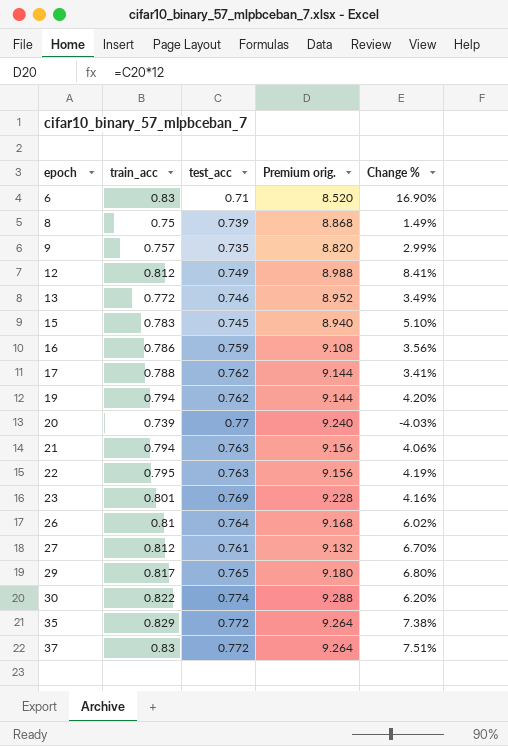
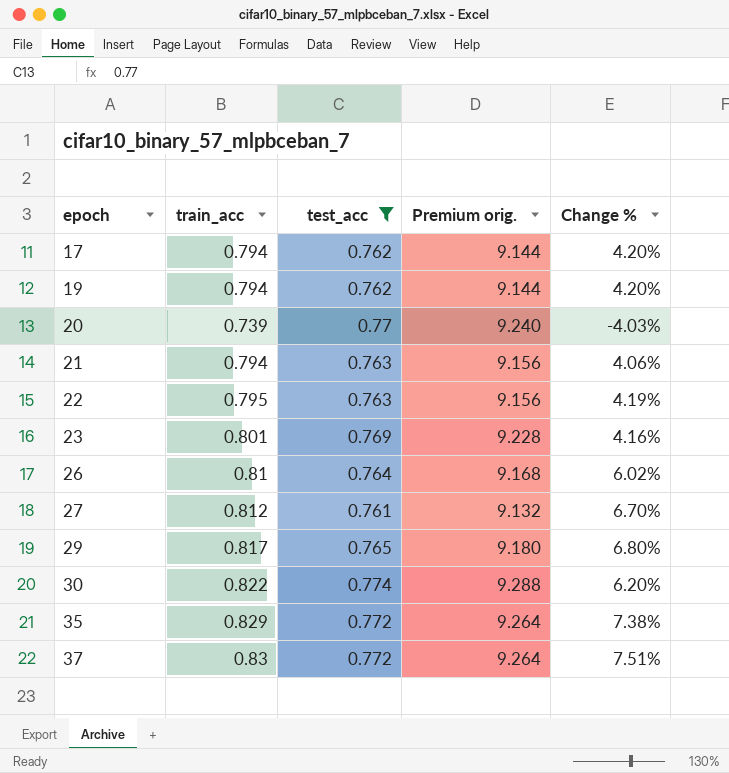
filter: none -> test_acc >= 0.761
17 | train_acc: 0.788 -> 0.794
17 | Change %: 3.41% -> 4.20%

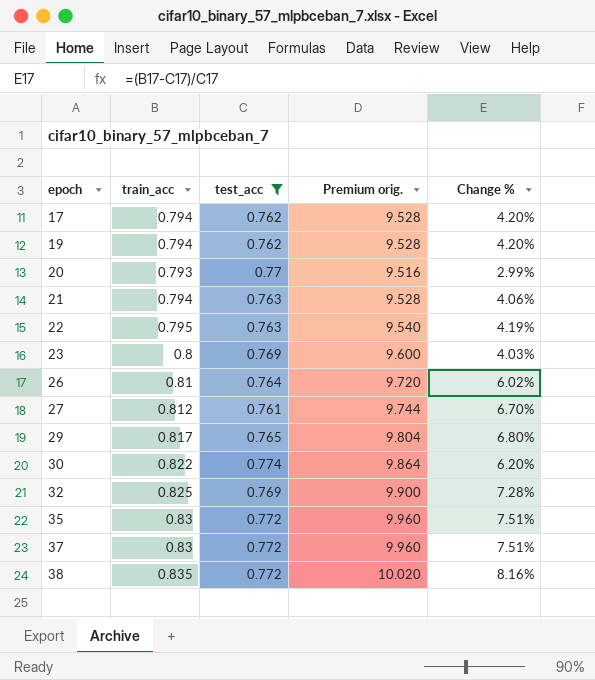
column Premium orig. | formula: [test_acc] * 12 -> [train_acc] * 12
20 | train_acc: 0.739 -> 0.793
20 | Change %: -4.03% -> 2.99%
23 | train_acc: 0.801 -> 0.8
23 | Change %: 4.16% -> 4.03%
row 32: none -> 0.825 | 0.769 | 9.900 | 7.28%
35 | train_acc: 0.829 -> 0.83
35 | Change %: 7.38% -> 7.51%
row 38: none -> 0.835 | 0.772 | 10.020 | 8.16%

